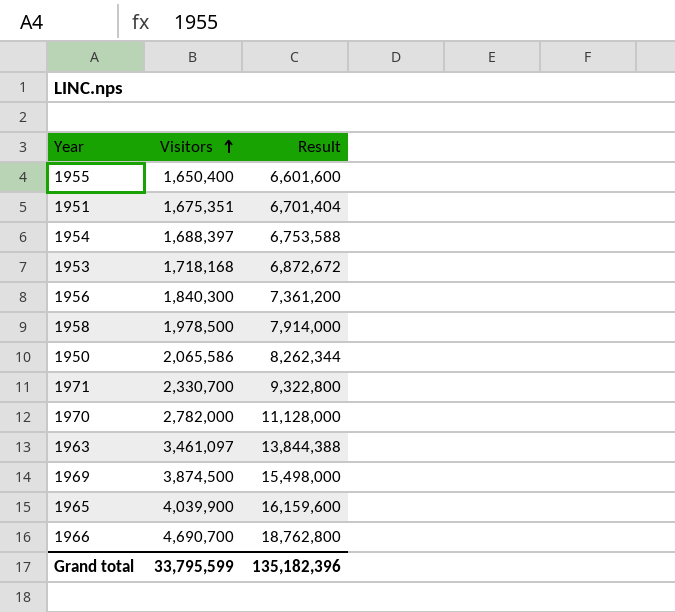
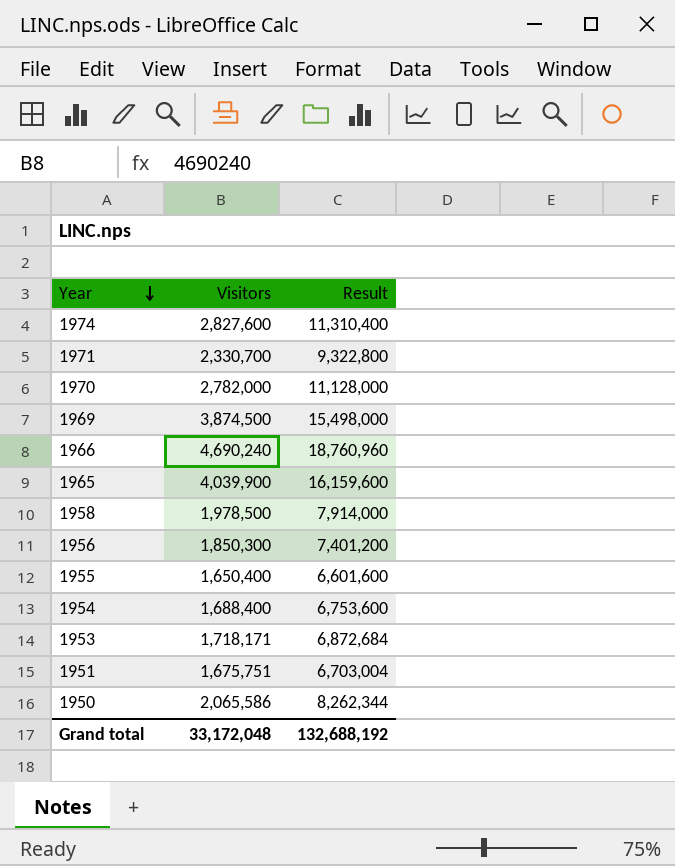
row order: Visitors ascending -> Year descending
row 1963: 3,461,097 | 13,844,388 -> none
row 1974: none -> 2,827,600 | 11,310,400
1966 | Visitors: 4,690,700 -> 4,690,240
1966 | Result: 18,762,800 -> 18,760,960
1956 | Visitors: 1,840,300 -> 1,850,300
1956 | Result: 7,361,200 -> 7,401,200
1954 | Visitors: 1,688,397 -> 1,688,400
1954 | Result: 6,753,588 -> 6,753,600
1953 | Visitors: 1,718,168 -> 1,718,171
1953 | Result: 6,872,672 -> 6,872,684
1951 | Visitors: 1,675,351 -> 1,675,751
1951 | Result: 6,701,404 -> 6,703,004
Grand total | Visitors: 33,795,599 -> 33,172,048
Grand total | Result: 135,182,396 -> 132,688,192

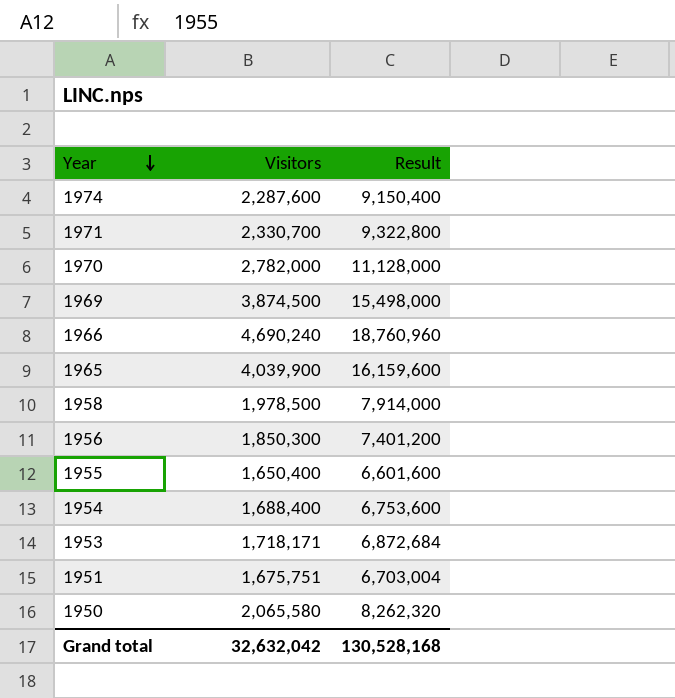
1974 | Visitors: 2,827,600 -> 2,287,600
1974 | Result: 11,310,400 -> 9,150,400
1950 | Visitors: 2,065,586 -> 2,065,580
1950 | Result: 8,262,344 -> 8,262,320
Grand total | Visitors: 33,172,048 -> 32,632,042
Grand total | Result: 132,688,192 -> 130,528,168

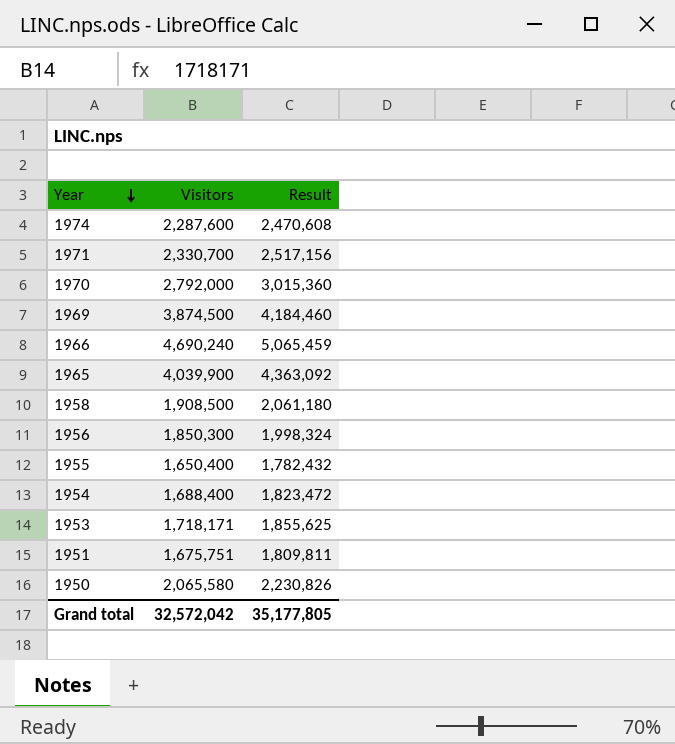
column Result | formula: [Visitors] * 4 -> [Visitors] * 1.08
1970 | Visitors: 2,782,000 -> 2,792,000
1958 | Visitors: 1,978,500 -> 1,908,500
Grand total | Visitors: 32,632,042 -> 32,572,042
Grand total | Result: 130,528,168 -> 35,177,805

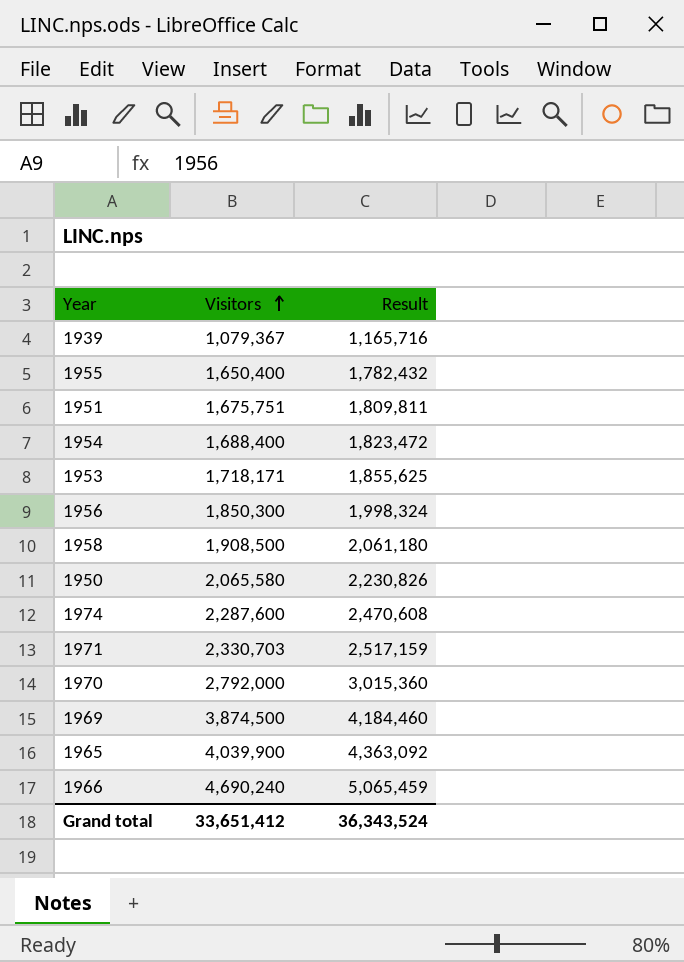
row order: Year descending -> Visitors ascending
row 1939: none -> 1,079,367 | 1,165,716
1971 | Visitors: 2,330,700 -> 2,330,703
1971 | Result: 2,517,156 -> 2,517,159
Grand total | Visitors: 32,572,042 -> 33,651,412
Grand total | Result: 35,177,805 -> 36,343,524

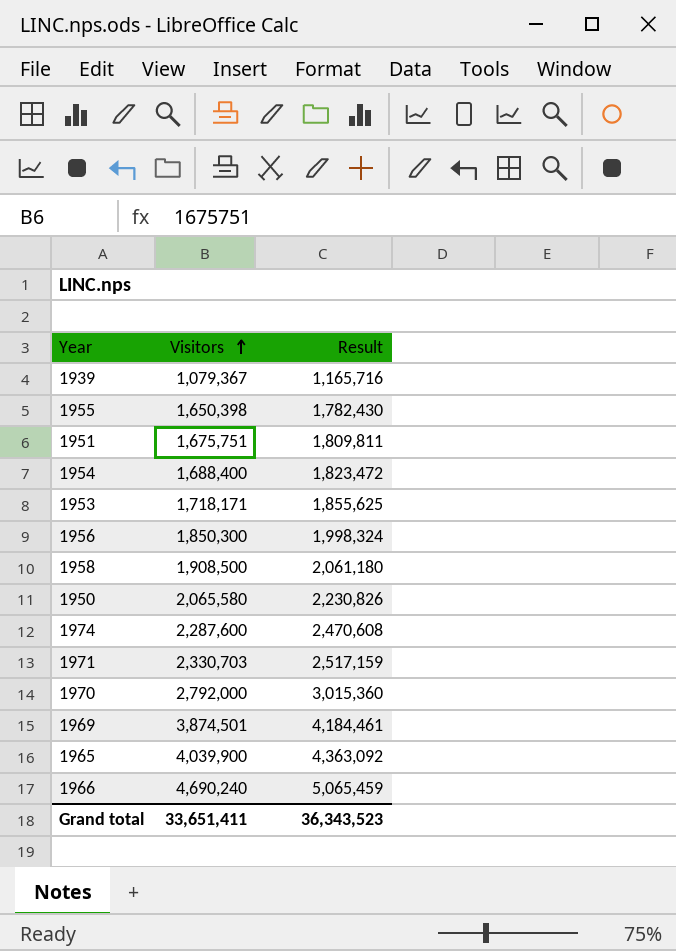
1955 | Visitors: 1,650,400 -> 1,650,398
1955 | Result: 1,782,432 -> 1,782,430
1969 | Visitors: 3,874,500 -> 3,874,501
1969 | Result: 4,184,460 -> 4,184,461
Grand total | Visitors: 33,651,412 -> 33,651,411
Grand total | Result: 36,343,524 -> 36,343,523

